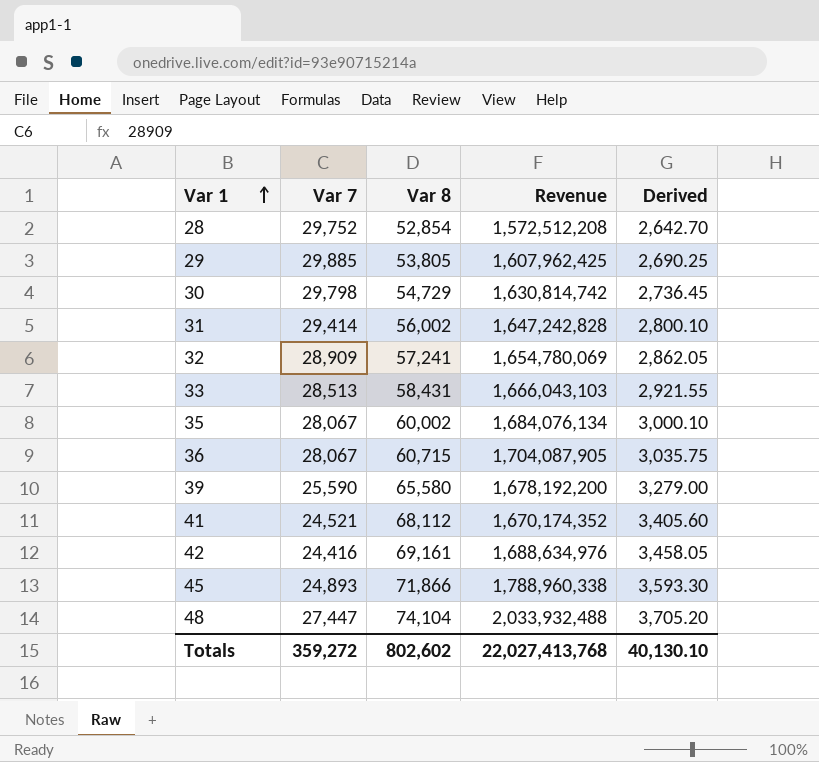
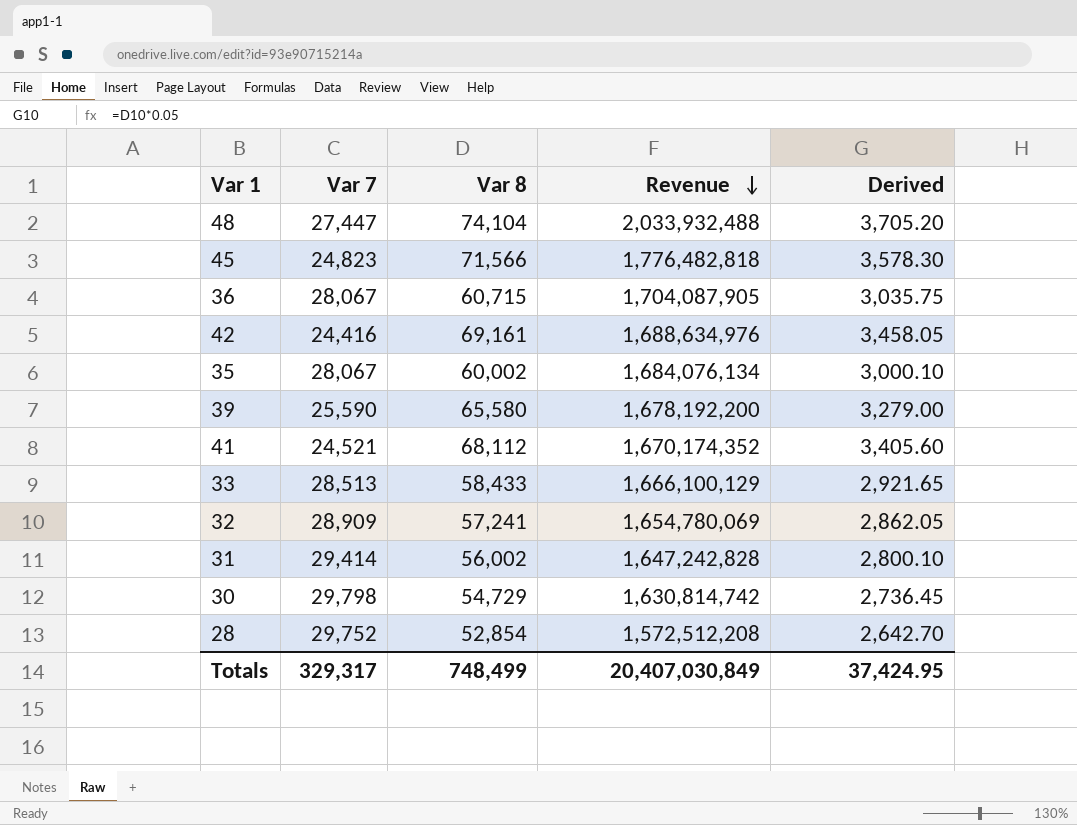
row order: Var 1 ascending -> Revenue descending
row 29: 29,885 | 53,805 | 1,607,962,425 | 2,690.25 -> none
45 | Var 7: 24,893 -> 24,823
45 | Var 8: 71,866 -> 71,566
45 | Revenue: 1,788,960,338 -> 1,776,482,818
45 | Derived: 3,593.30 -> 3,578.30
33 | Var 8: 58,431 -> 58,433
33 | Revenue: 1,666,043,103 -> 1,666,100,129
33 | Derived: 2,921.55 -> 2,921.65
Totals | Var 7: 359,272 -> 329,317
Totals | Var 8: 802,602 -> 748,499
Totals | Revenue: 22,027,413,768 -> 20,407,030,849
Totals | Derived: 40,130.10 -> 37,424.95

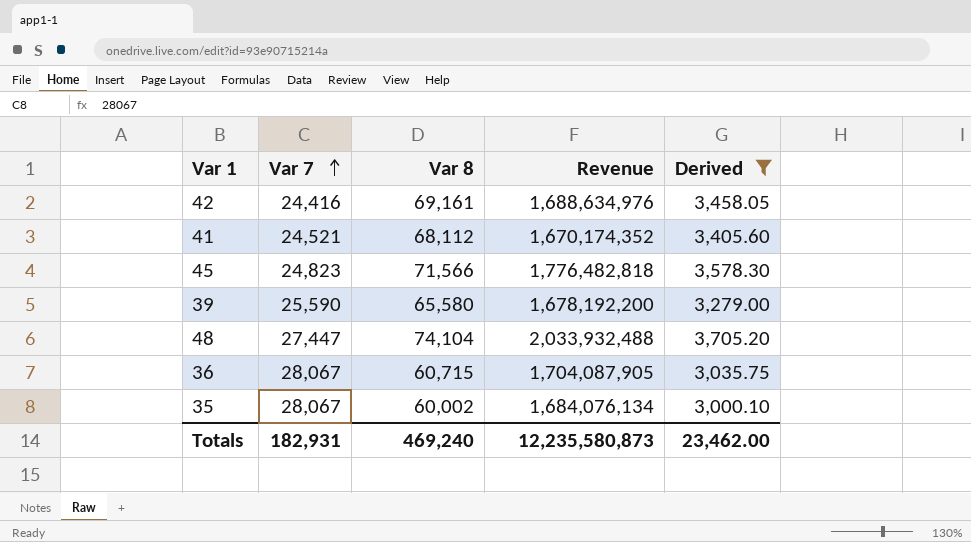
filter: none -> Derived >= 3,000.10
row order: Revenue descending -> Var 7 ascending
Totals | Var 7: 329,317 -> 182,931
Totals | Var 8: 748,499 -> 469,240
Totals | Revenue: 20,407,030,849 -> 12,235,580,873
Totals | Derived: 37,424.95 -> 23,462.00

